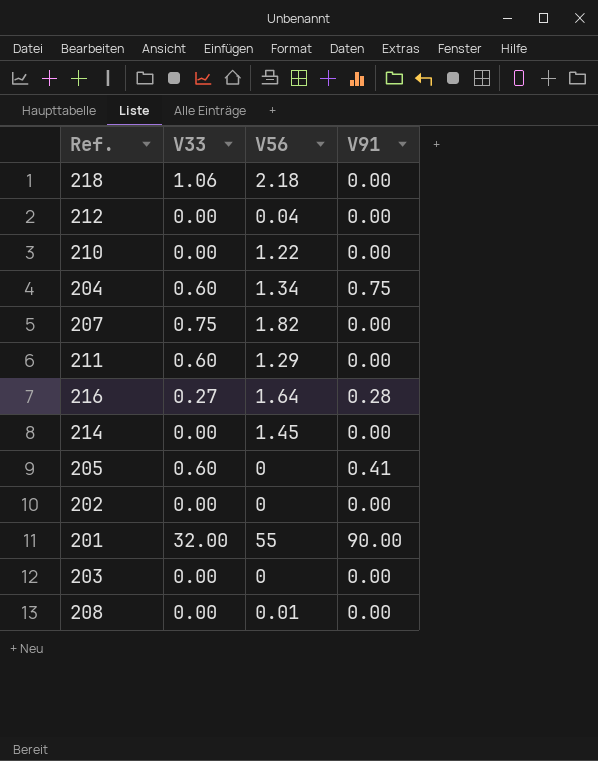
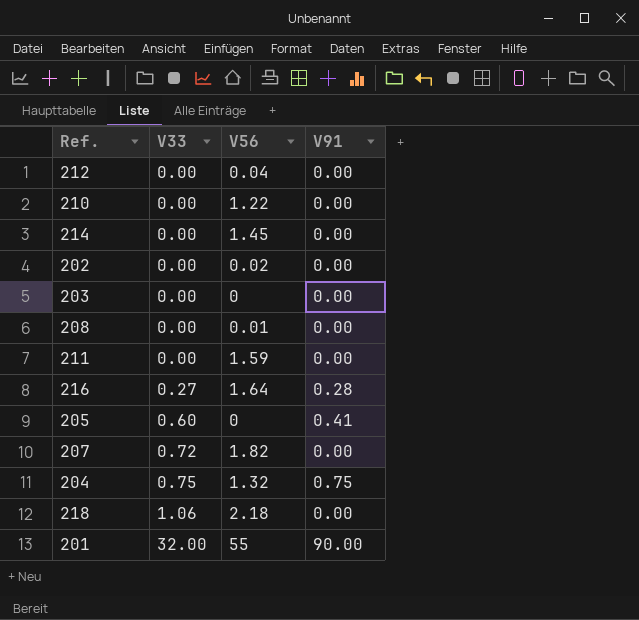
row order: none -> V33 ascending
202 | V56: 0 -> 0.02
211 | V33: 0.60 -> 0.00
211 | V56: 1.29 -> 1.59
207 | V33: 0.75 -> 0.72
204 | V33: 0.60 -> 0.75
204 | V56: 1.34 -> 1.32

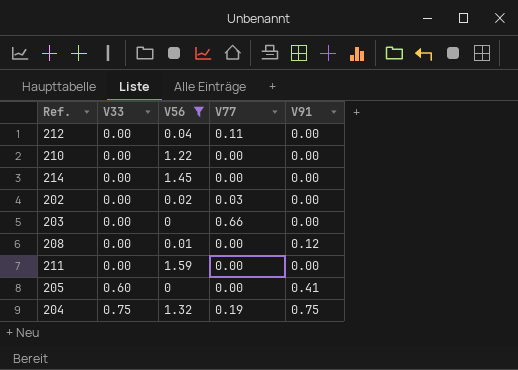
filter: none -> V56 <= 1.59
column V77 | position: none -> 4
208 | V91: 0.00 -> 0.12

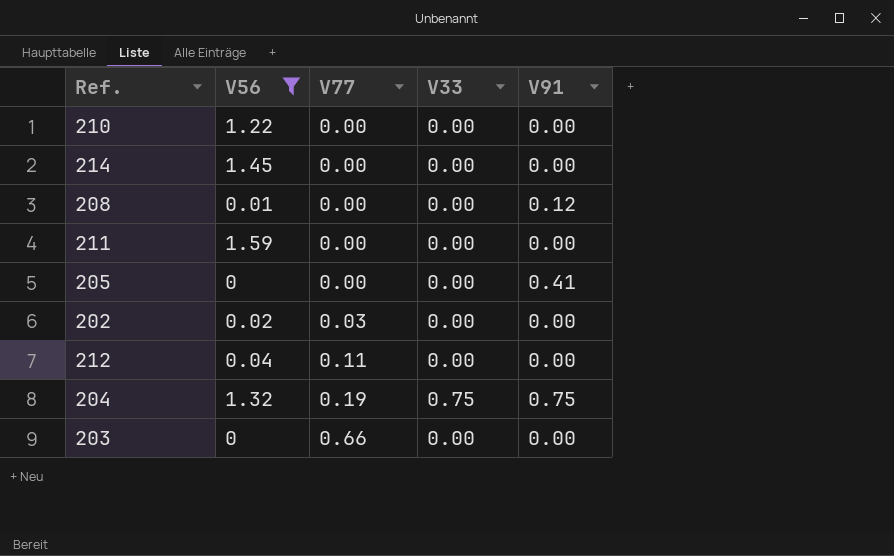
row order: V33 ascending -> V77 ascending
column V33 | position: 2 -> 4
205 | V33: 0.60 -> 0.00

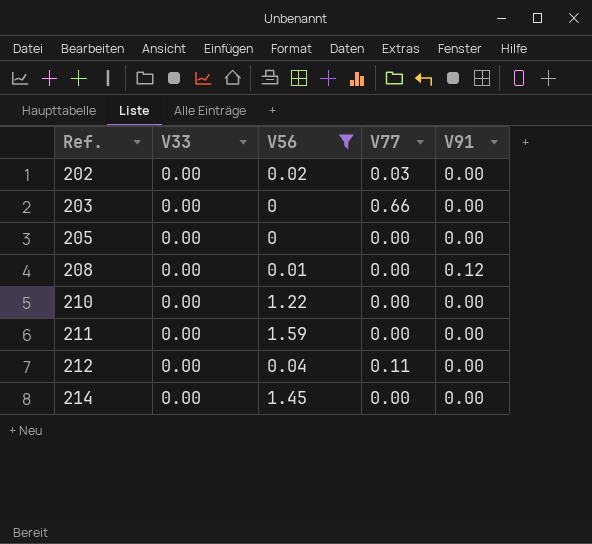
row order: V77 ascending -> Ref. ascending
column V33 | position: 4 -> 2
row 204: 1.32 | 0.19 | 0.75 | 0.75 -> none
205 | V91: 0.41 -> 0.00

